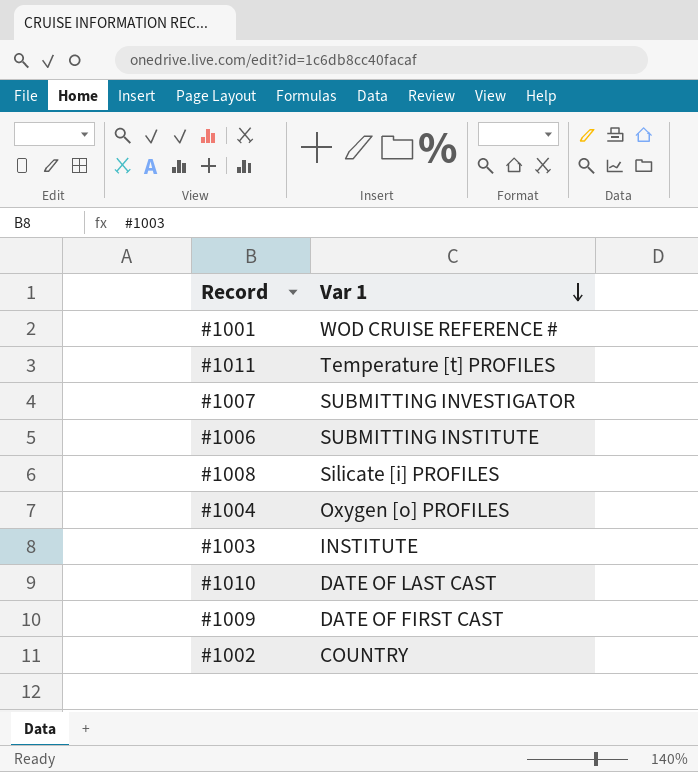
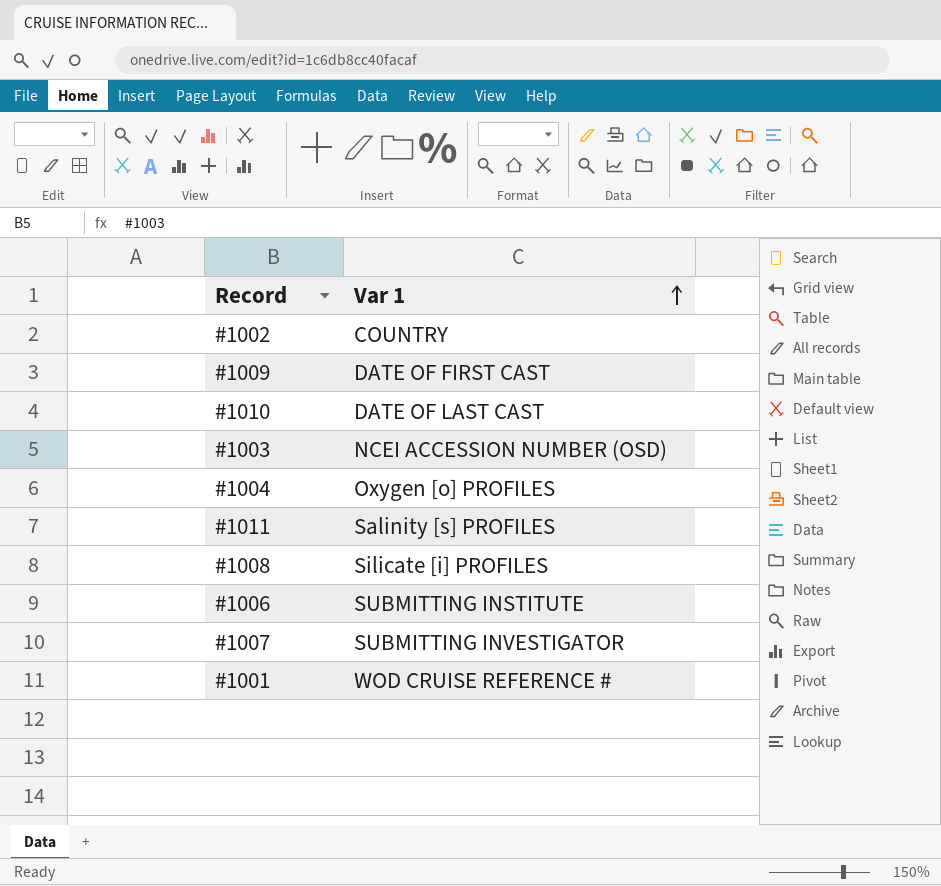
row order: Var 1 descending -> Var 1 ascending
#1003 | Var 1: INSTITUTE -> NCEI ACCESSION NUMBER (OSD)
#1011 | Var 1: Temperature [t] PROFILES -> Salinity [s] PROFILES

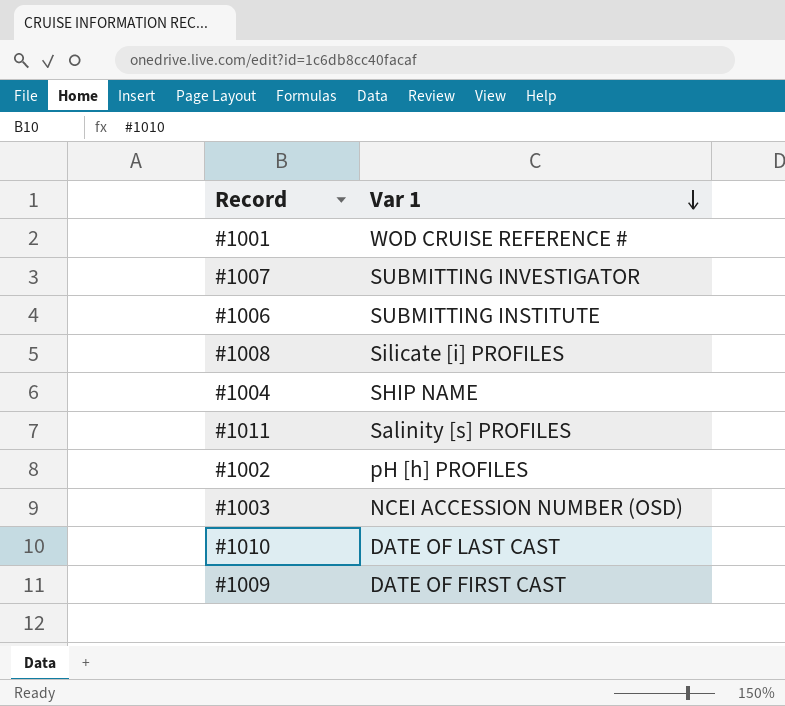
row order: Var 1 ascending -> Var 1 descending
#1004 | Var 1: Oxygen [o] PROFILES -> SHIP NAME
#1002 | Var 1: COUNTRY -> pH [h] PROFILES

